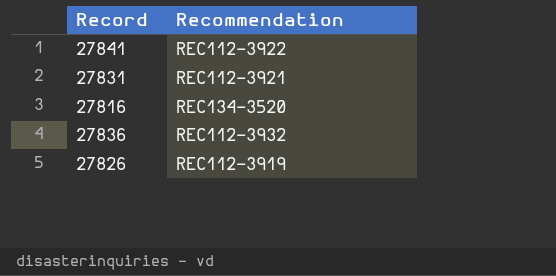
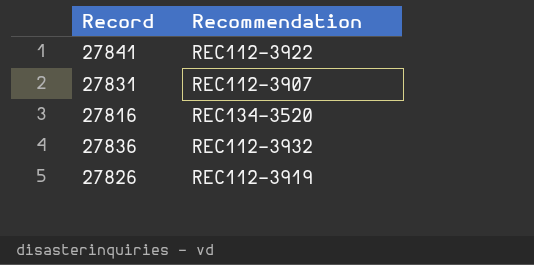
27831 | Recommendation: REC112-3921 -> REC112-3907

